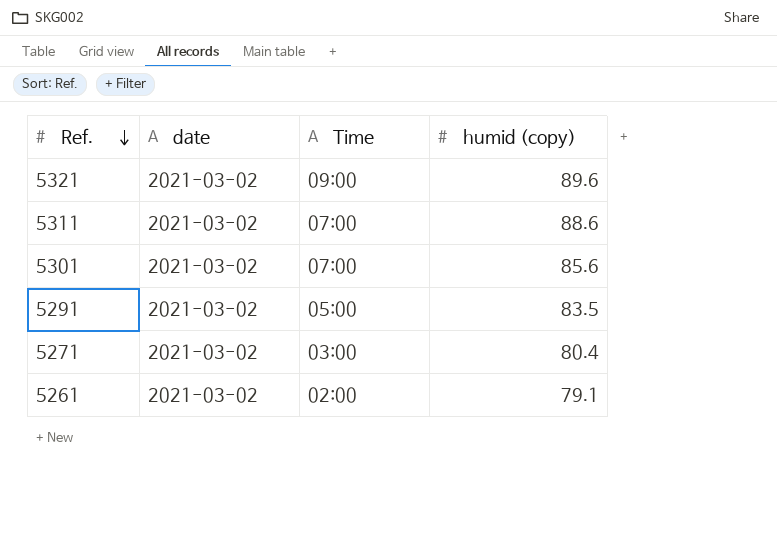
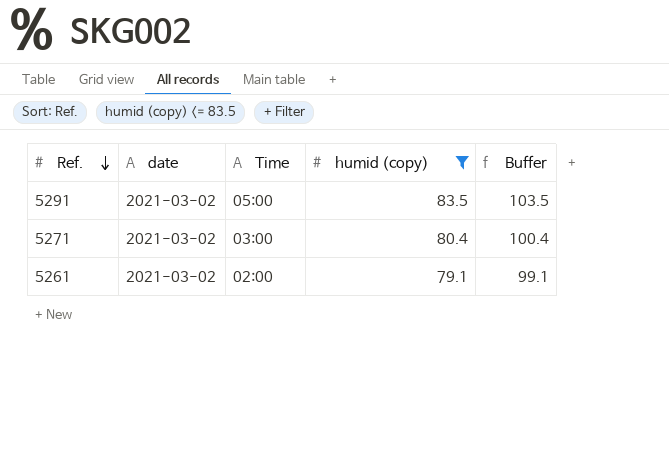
filter: none -> humid (copy) <= 83.5
column Buffer | formula: none -> [humid (copy)] + 20

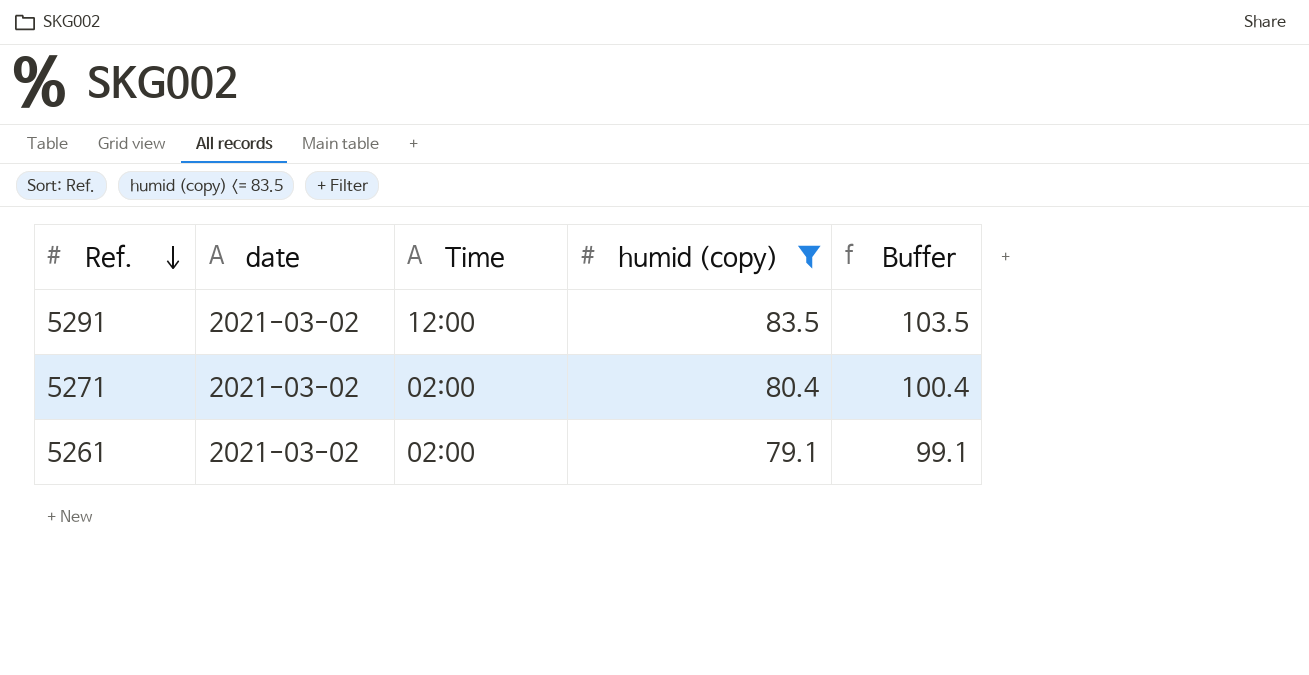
5291 | Time: 05:00 -> 12:00
5271 | Time: 03:00 -> 02:00

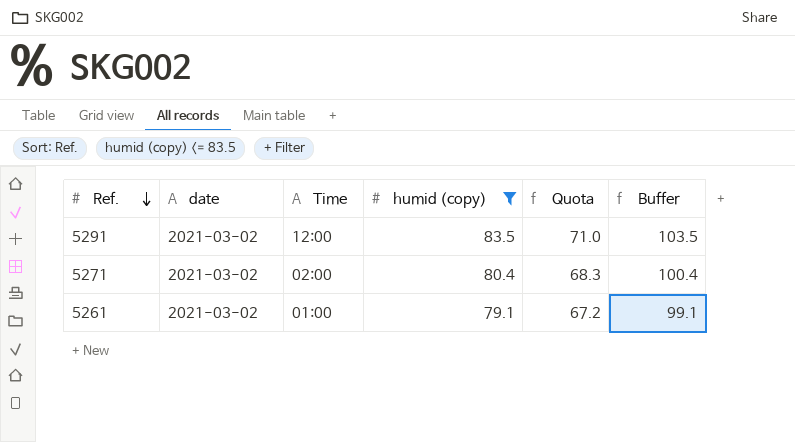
column Quota | formula: none -> [humid (copy)] * 0.85
5261 | Time: 02:00 -> 01:00

